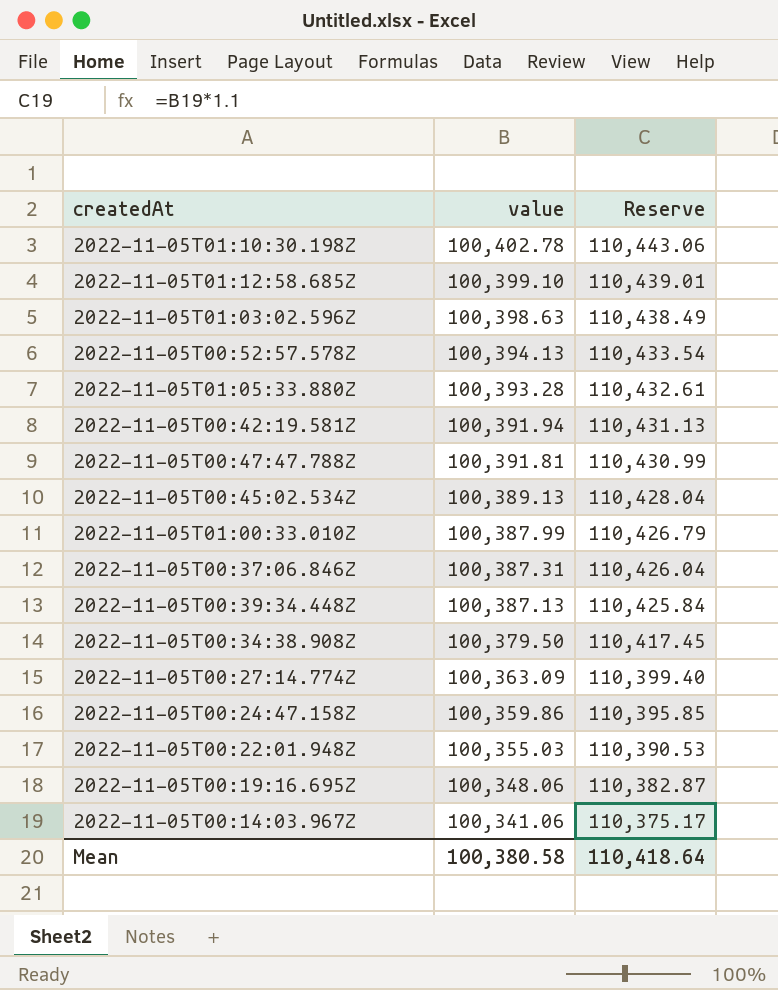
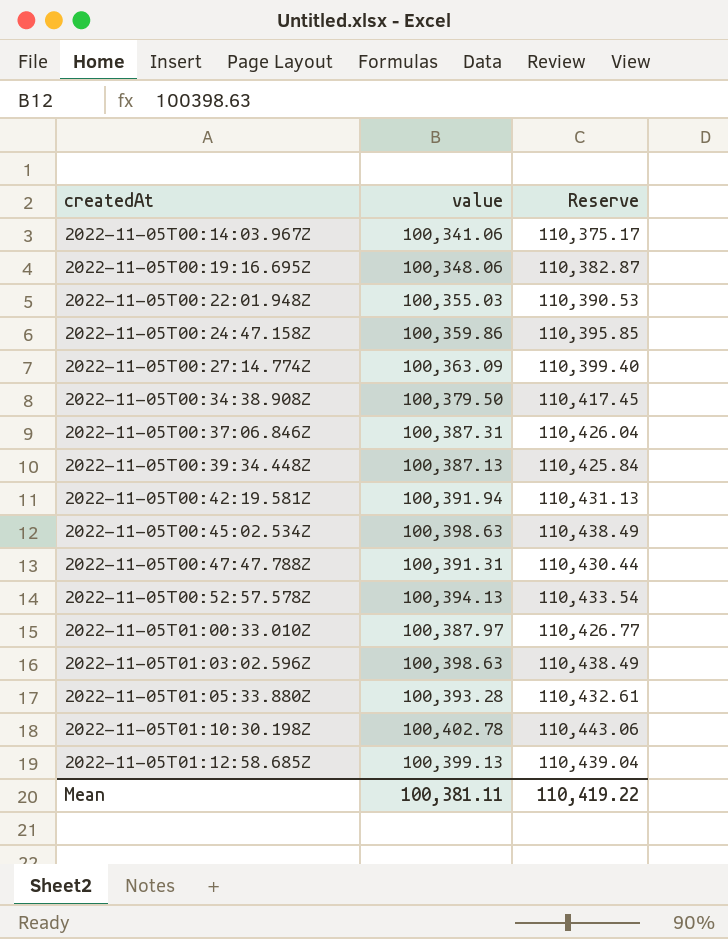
row order: value descending -> createdAt ascending
2022-11-05T00:45:02.534Z | value: 100,389.13 -> 100,398.63
2022-11-05T00:45:02.534Z | Reserve: 110,428.04 -> 110,438.49
2022-11-05T00:47:47.788Z | value: 100,391.81 -> 100,391.31
2022-11-05T00:47:47.788Z | Reserve: 110,430.99 -> 110,430.44
2022-11-05T01:00:33.010Z | value: 100,387.99 -> 100,387.97
2022-11-05T01:00:33.010Z | Reserve: 110,426.79 -> 110,426.77
2022-11-05T01:12:58.685Z | value: 100,399.10 -> 100,399.13
2022-11-05T01:12:58.685Z | Reserve: 110,439.01 -> 110,439.04
Mean | value: 100,380.58 -> 100,381.11
Mean | Reserve: 110,418.64 -> 110,419.22

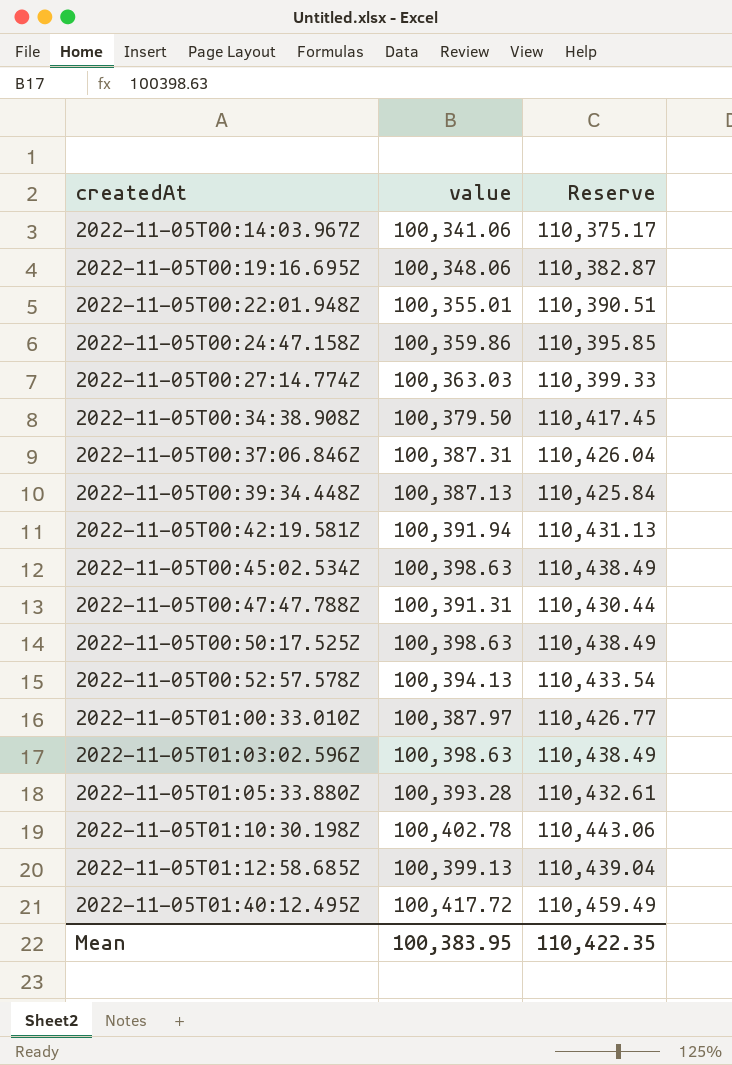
2022-11-05T00:22:01.948Z | value: 100,355.03 -> 100,355.01
2022-11-05T00:22:01.948Z | Reserve: 110,390.53 -> 110,390.51
2022-11-05T00:27:14.774Z | value: 100,363.09 -> 100,363.03
2022-11-05T00:27:14.774Z | Reserve: 110,399.40 -> 110,399.33
row 2022-11-05T00:50:17.525Z: none -> 100,398.63 | 110,438.49
row 2022-11-05T01:40:12.495Z: none -> 100,417.72 | 110,459.49
Mean | value: 100,381.11 -> 100,383.95
Mean | Reserve: 110,419.22 -> 110,422.35

